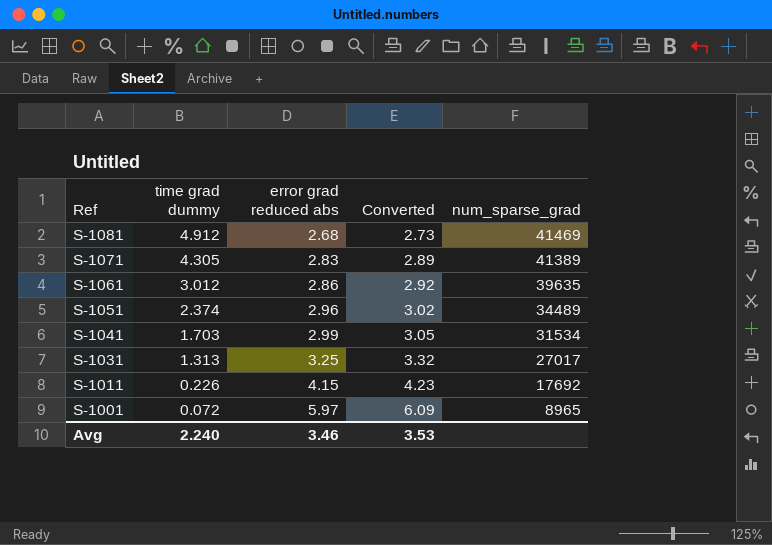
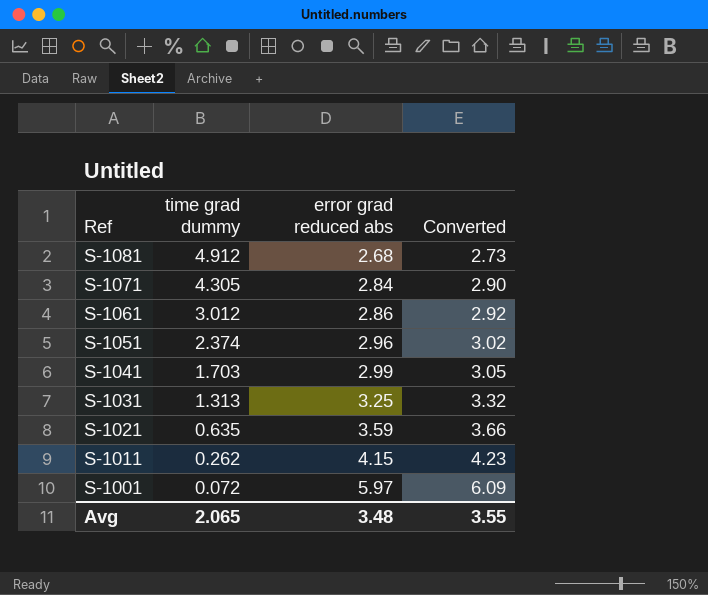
column num_sparse_grad | position: 5 -> none
S-1071 | error grad reduced abs: 2.83 -> 2.84
S-1071 | Converted: 2.89 -> 2.90
row S-1021: none -> 0.635 | 3.59 | 3.66
S-1011 | time grad dummy: 0.226 -> 0.262
Avg | time grad dummy: 2.240 -> 2.065
Avg | error grad reduced abs: 3.46 -> 3.48
Avg | Converted: 3.53 -> 3.55

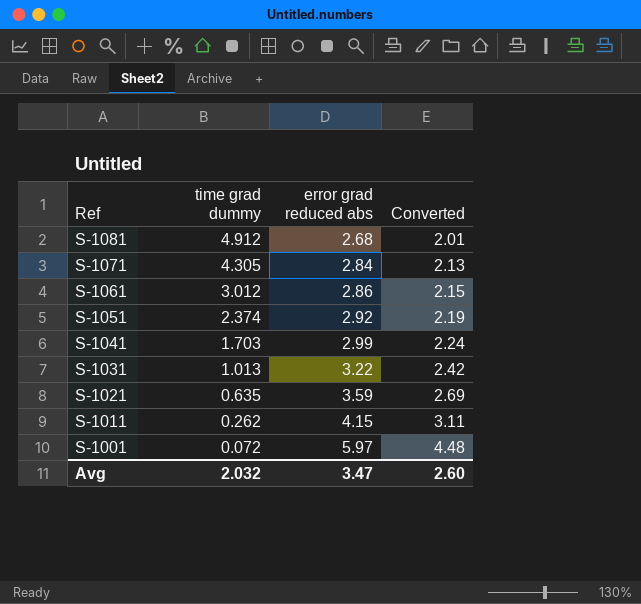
column Converted | formula: [error grad reduced abs] * 1.02 -> [error grad reduced abs] * 0.75
S-1051 | error grad reduced abs: 2.96 -> 2.92
S-1031 | time grad dummy: 1.313 -> 1.013
S-1031 | error grad reduced abs: 3.25 -> 3.22
Avg | time grad dummy: 2.065 -> 2.032
Avg | error grad reduced abs: 3.48 -> 3.47
Avg | Converted: 3.55 -> 2.60

